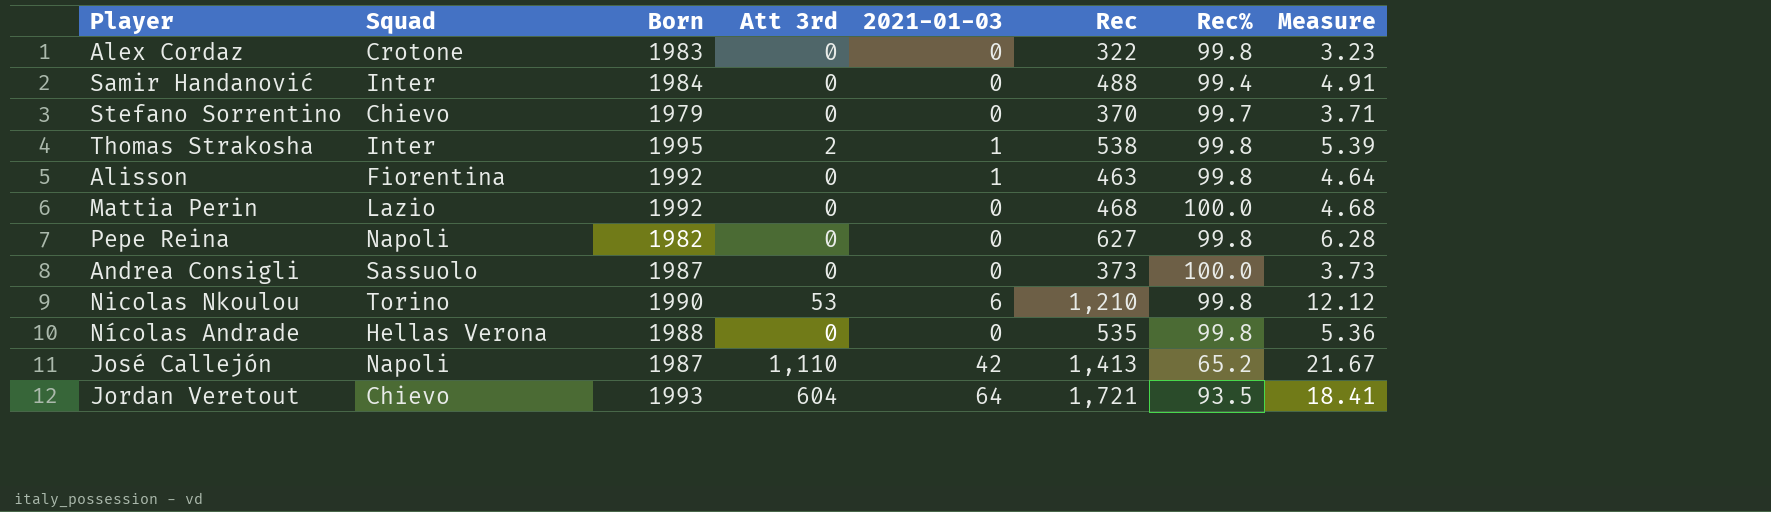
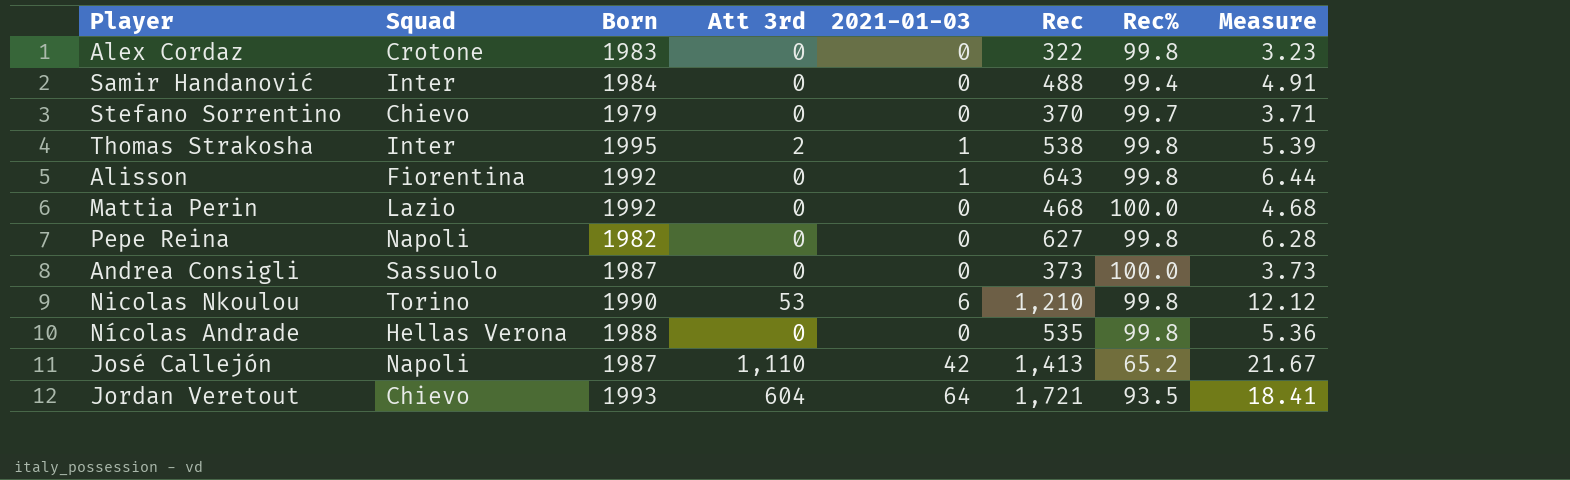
Alisson | Rec: 463 -> 643
Alisson | Measure: 4.64 -> 6.44

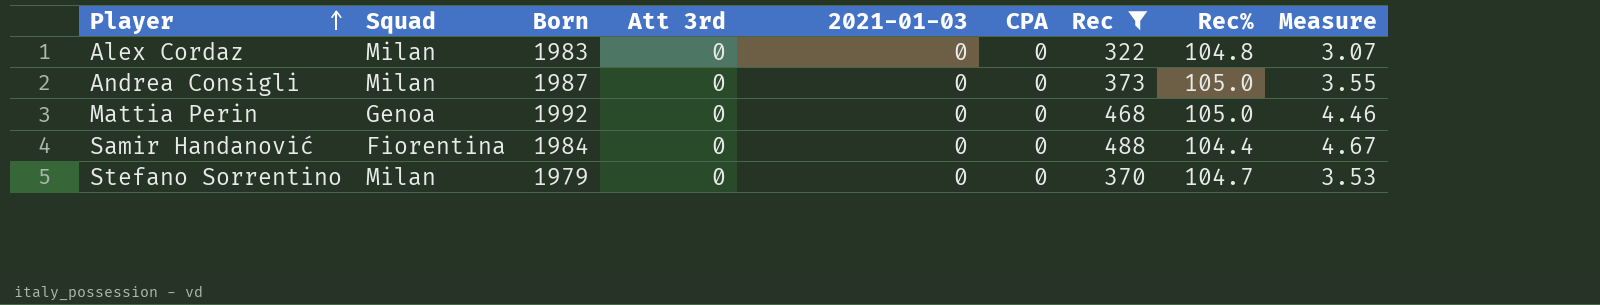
filter: none -> Rec <= 488
row order: none -> Player ascending
column CPA | position: none -> 6
Alex Cordaz | Squad: Crotone -> Milan
Alex Cordaz | Rec%: 99.8 -> 104.8
Alex Cordaz | Measure: 3.23 -> 3.07
Andrea Consigli | Squad: Sassuolo -> Milan
Andrea Consigli | Rec%: 100.0 -> 105.0
Andrea Consigli | Measure: 3.73 -> 3.55
Mattia Perin | Squad: Lazio -> Genoa
Mattia Perin | Rec%: 100.0 -> 105.0
Mattia Perin | Measure: 4.68 -> 4.46
Samir Handanović | Squad: Inter -> Fiorentina
Samir Handanović | Rec%: 99.4 -> 104.4
Samir Handanović | Measure: 4.91 -> 4.67
Stefano Sorrentino | Squad: Chievo -> Milan
Stefano Sorrentino | Rec%: 99.7 -> 104.7
Stefano Sorrentino | Measure: 3.71 -> 3.53

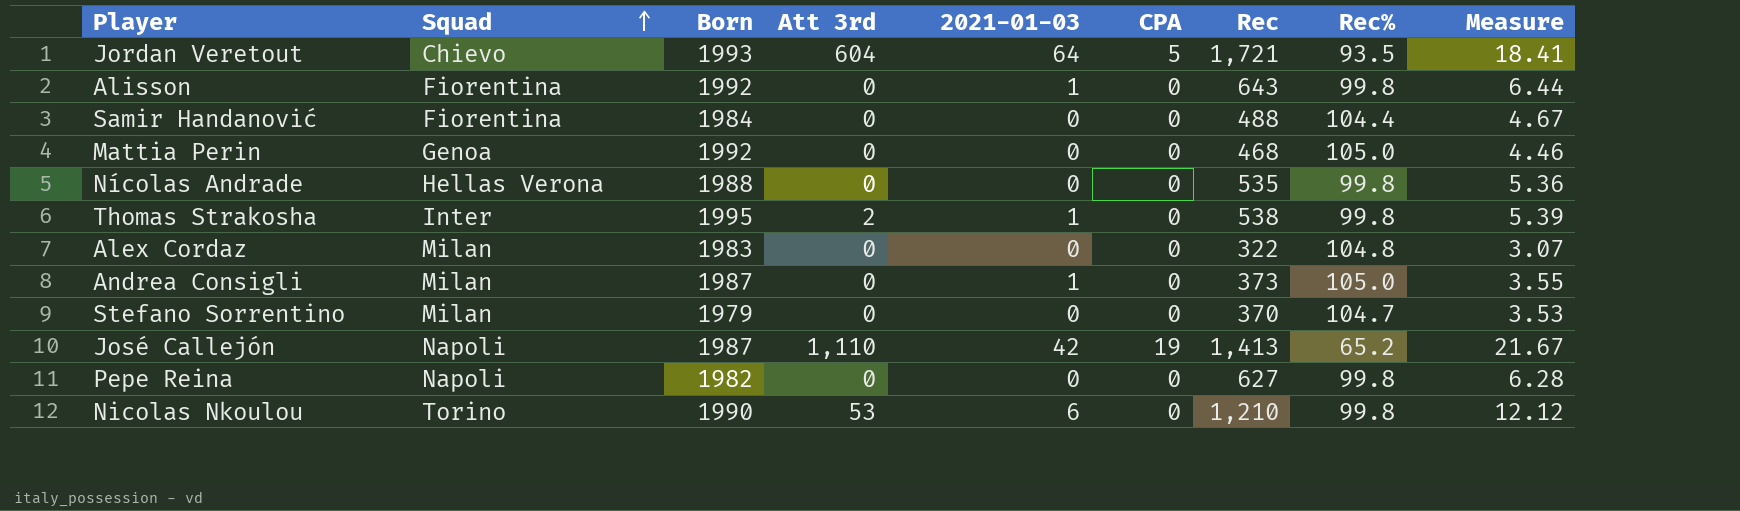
filter: Rec <= 488 -> none
row order: Player ascending -> Squad ascending
Andrea Consigli | 2021-01-03: 0 -> 1

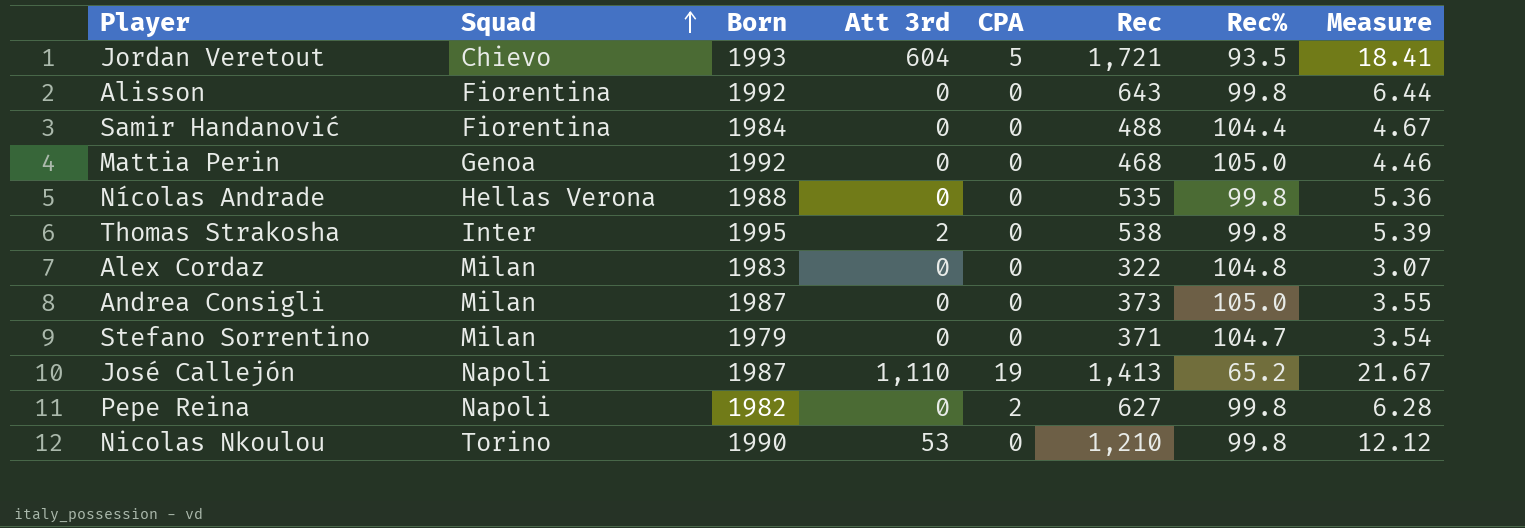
column 2021-01-03 | position: 5 -> none
Stefano Sorrentino | Rec: 370 -> 371
Stefano Sorrentino | Measure: 3.53 -> 3.54
Pepe Reina | CPA: 0 -> 2

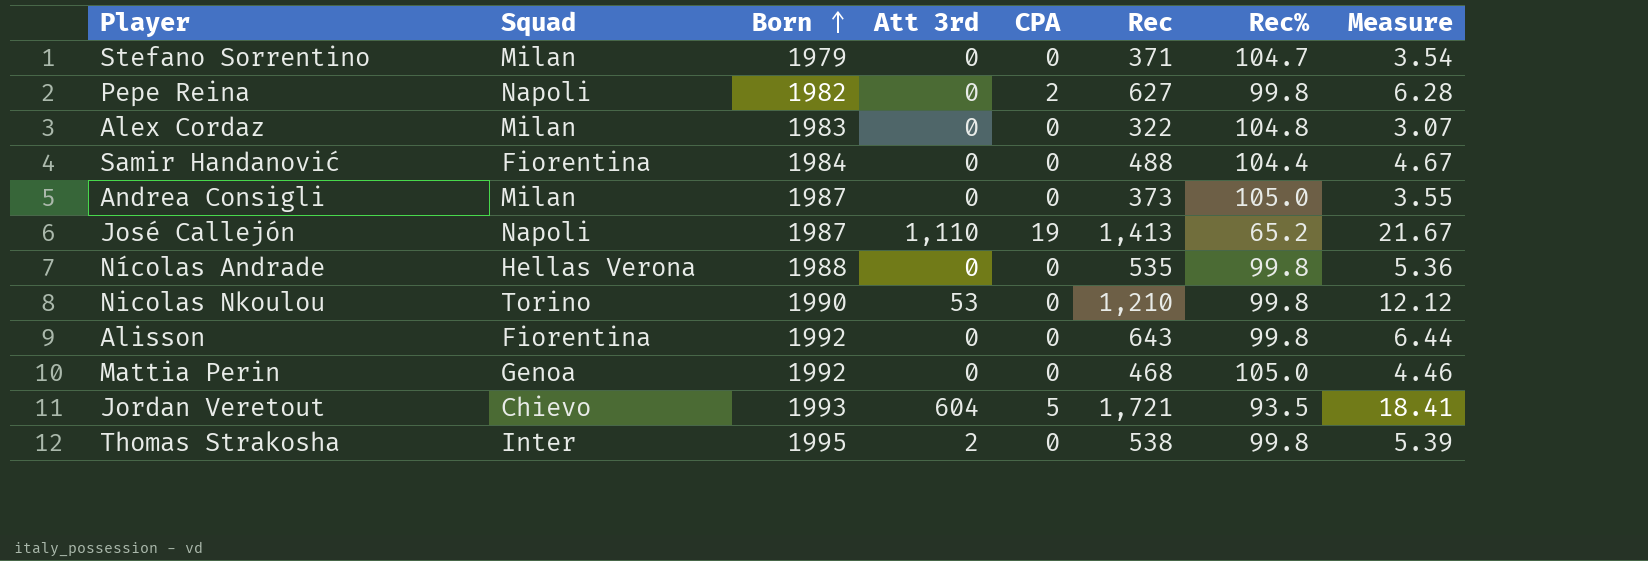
row order: Squad ascending -> Born ascending

